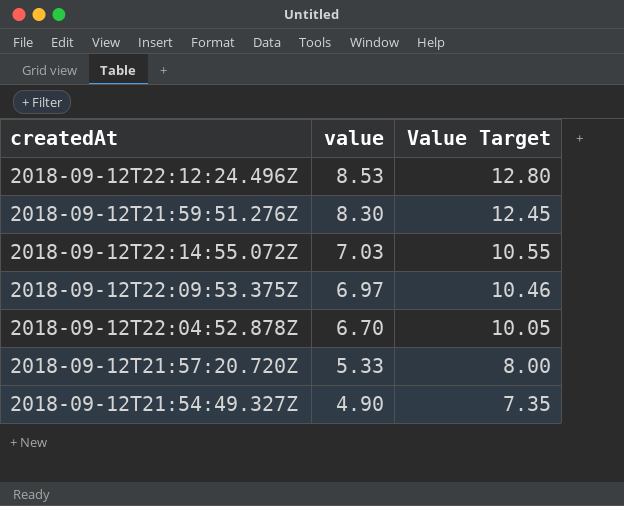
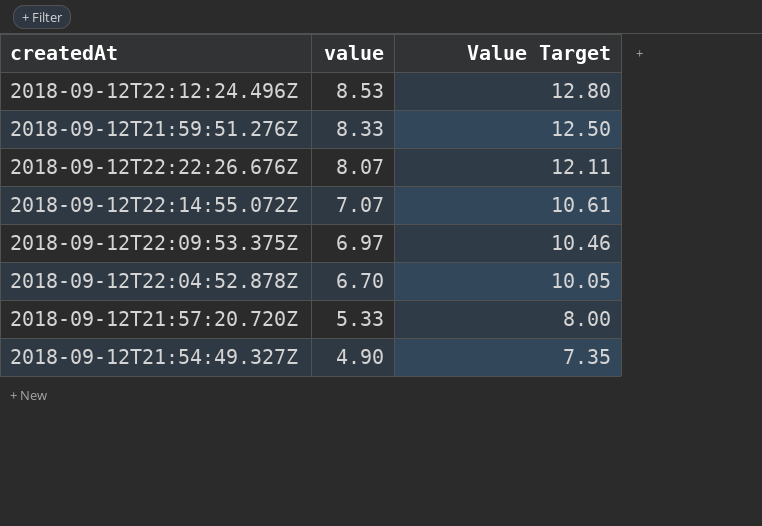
2018-09-12T21:59:51.276Z | value: 8.30 -> 8.33
2018-09-12T21:59:51.276Z | Value Target: 12.45 -> 12.50
row 2018-09-12T22:22:26.676Z: none -> 8.07 | 12.11
2018-09-12T22:14:55.072Z | value: 7.03 -> 7.07
2018-09-12T22:14:55.072Z | Value Target: 10.55 -> 10.61

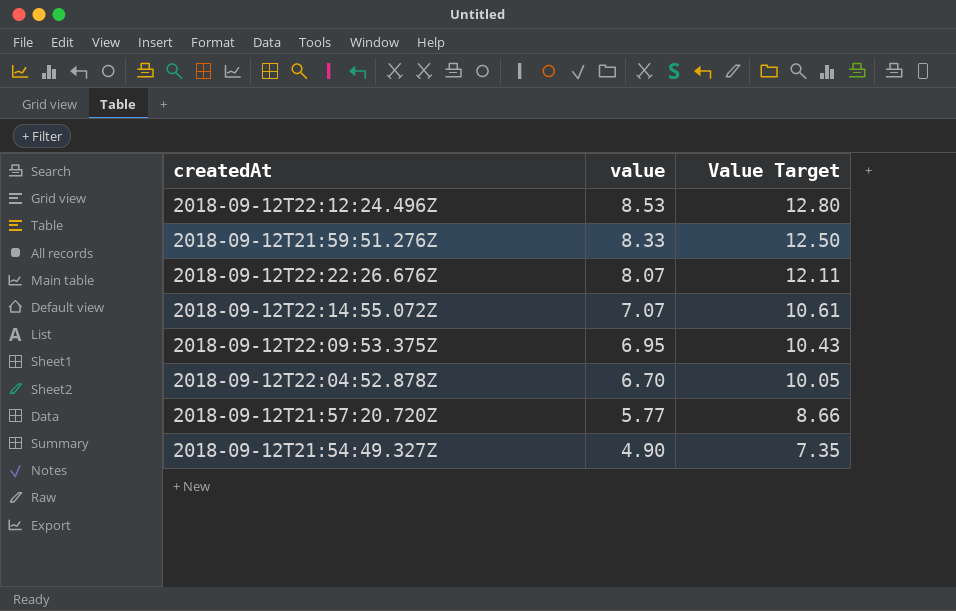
2018-09-12T22:09:53.375Z | value: 6.97 -> 6.95
2018-09-12T22:09:53.375Z | Value Target: 10.46 -> 10.43
2018-09-12T21:57:20.720Z | value: 5.33 -> 5.77
2018-09-12T21:57:20.720Z | Value Target: 8.00 -> 8.66

